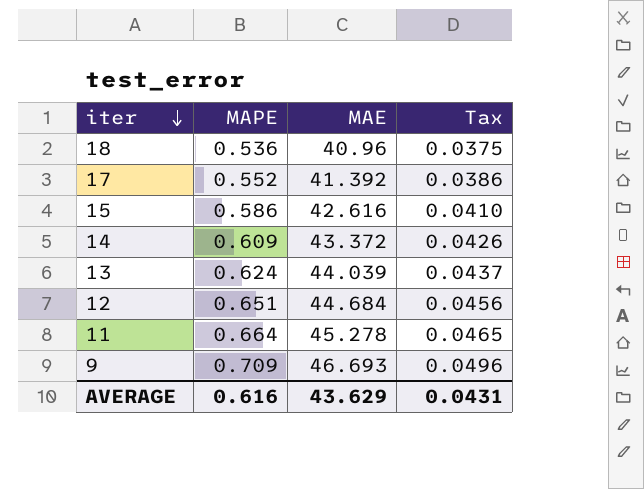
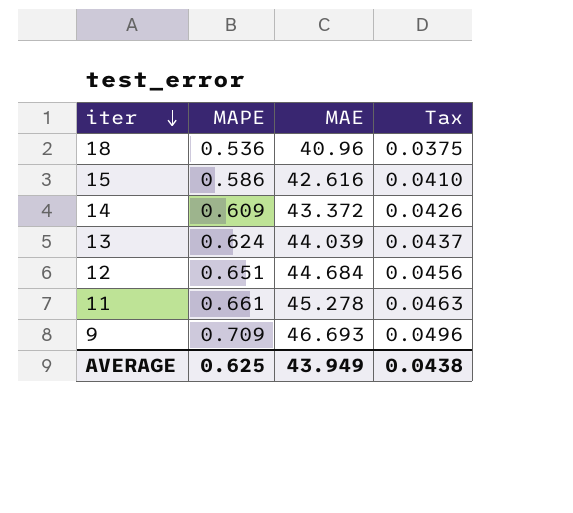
row 17: 0.552 | 41.392 | 0.0386 -> none
11 | MAPE: 0.664 -> 0.661
11 | Tax: 0.0465 -> 0.0463
AVERAGE | MAPE: 0.616 -> 0.625
AVERAGE | MAE: 43.629 -> 43.949
AVERAGE | Tax: 0.0431 -> 0.0438

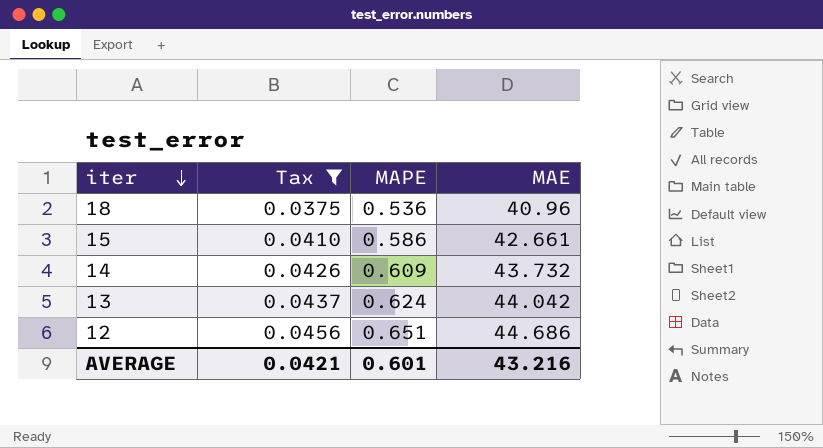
filter: none -> Tax <= 0.0456
column Tax | position: 4 -> 2
15 | MAE: 42.616 -> 42.661
14 | MAE: 43.372 -> 43.732
13 | MAE: 44.039 -> 44.042
12 | MAE: 44.684 -> 44.686
AVERAGE | Tax: 0.0438 -> 0.0421
AVERAGE | MAPE: 0.625 -> 0.601
AVERAGE | MAE: 43.949 -> 43.216

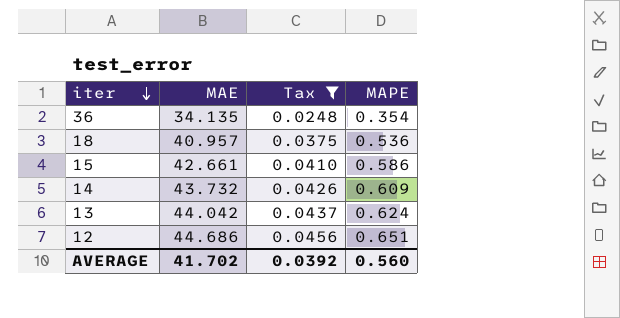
column MAE | position: 4 -> 2
row 36: none -> 34.135 | 0.0248 | 0.354
18 | MAE: 40.96 -> 40.957
AVERAGE | MAE: 43.216 -> 41.702
AVERAGE | Tax: 0.0421 -> 0.0392
AVERAGE | MAPE: 0.601 -> 0.560

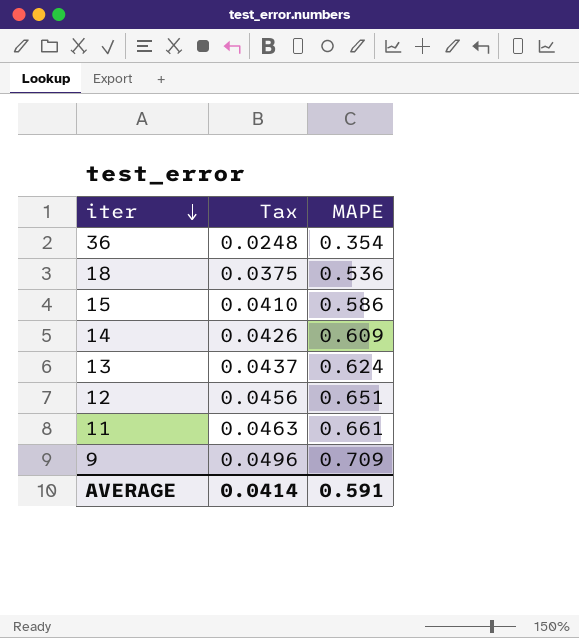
filter: Tax <= 0.0456 -> none
column MAE | position: 2 -> none
AVERAGE | Tax: 0.0392 -> 0.0414
AVERAGE | MAPE: 0.560 -> 0.591

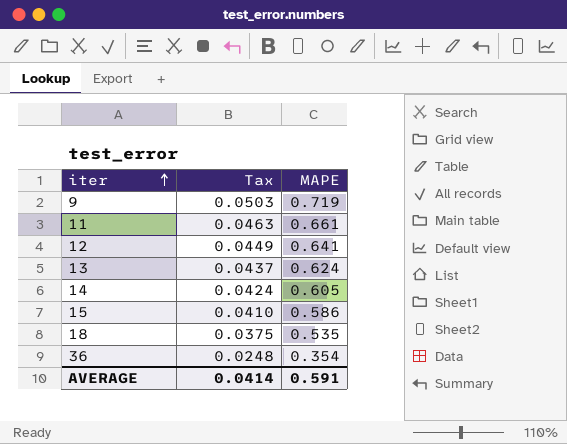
row order: iter descending -> iter ascending
9 | Tax: 0.0496 -> 0.0503
9 | MAPE: 0.709 -> 0.719
12 | Tax: 0.0456 -> 0.0449
12 | MAPE: 0.651 -> 0.641
14 | Tax: 0.0426 -> 0.0424
14 | MAPE: 0.609 -> 0.605
18 | MAPE: 0.536 -> 0.535

